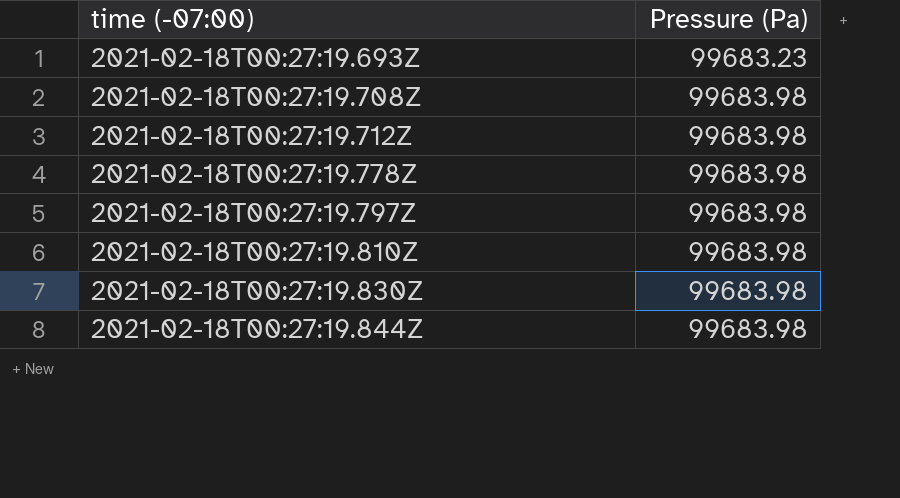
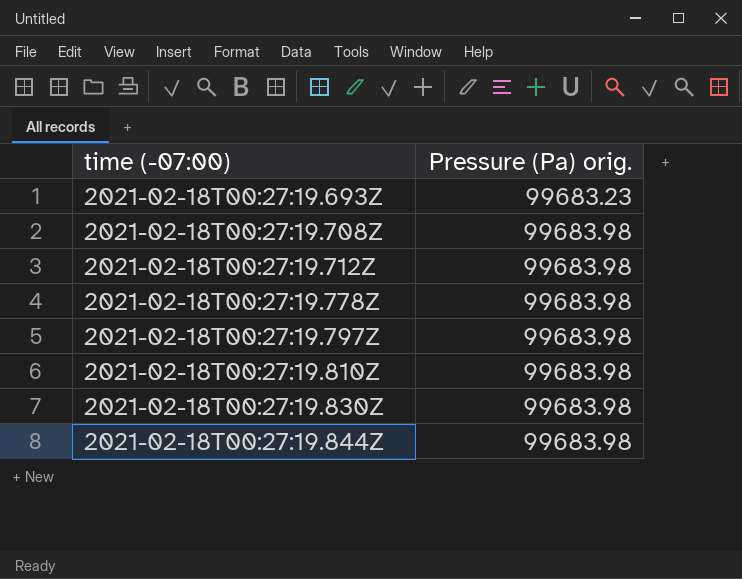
column name: Pressure (Pa) -> Pressure (Pa) orig.

